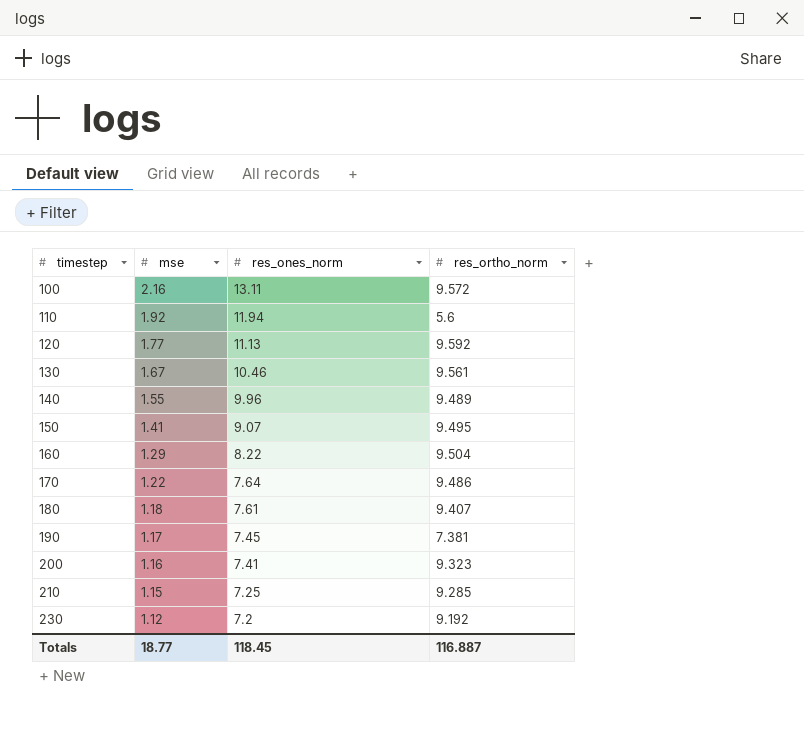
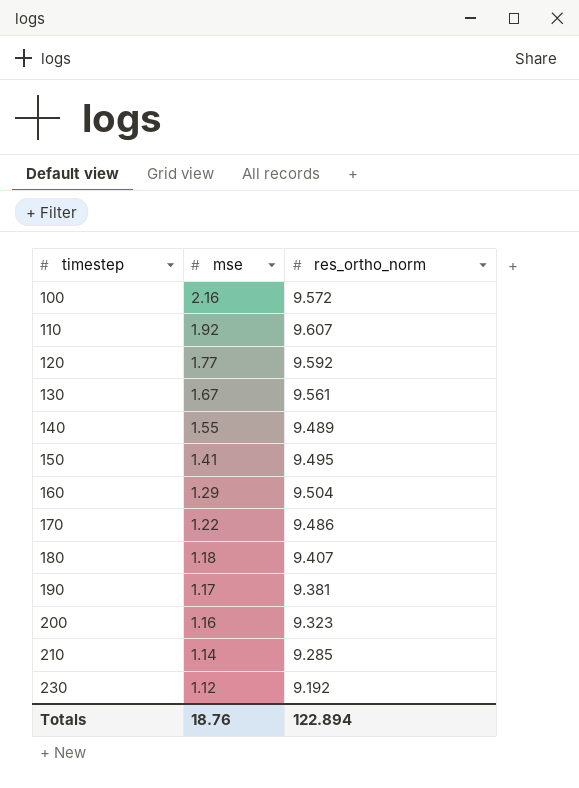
column res_ones_norm | position: 3 -> none
110 | res_ortho_norm: 5.6 -> 9.607
190 | res_ortho_norm: 7.381 -> 9.381
210 | mse: 1.15 -> 1.14
Totals | mse: 18.77 -> 18.76
Totals | res_ortho_norm: 116.887 -> 122.894

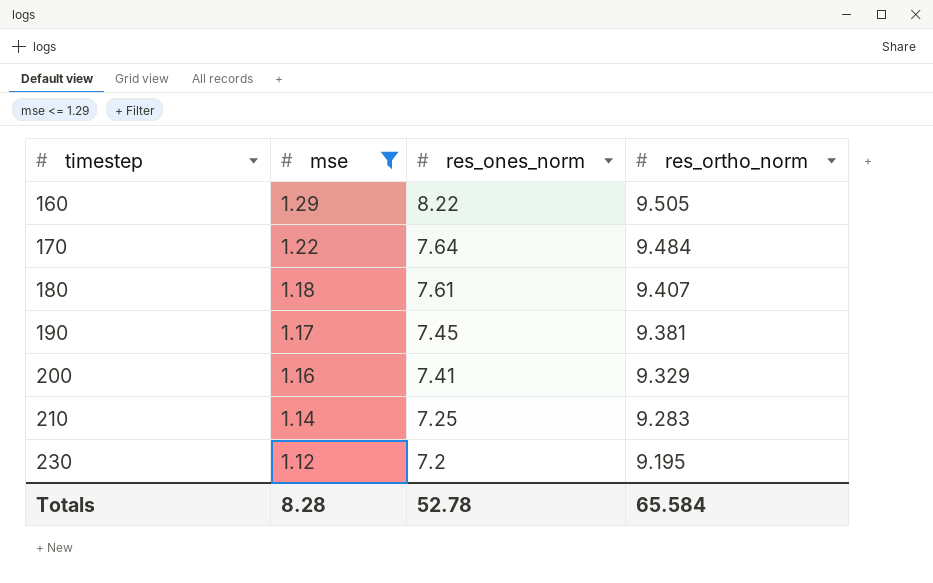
filter: none -> mse <= 1.29
column res_ones_norm | position: none -> 3
160 | res_ortho_norm: 9.504 -> 9.505
170 | res_ortho_norm: 9.486 -> 9.484
200 | res_ortho_norm: 9.323 -> 9.329
210 | res_ortho_norm: 9.285 -> 9.283
230 | res_ortho_norm: 9.192 -> 9.195
Totals | mse: 18.76 -> 8.28
Totals | res_ortho_norm: 122.894 -> 65.584

